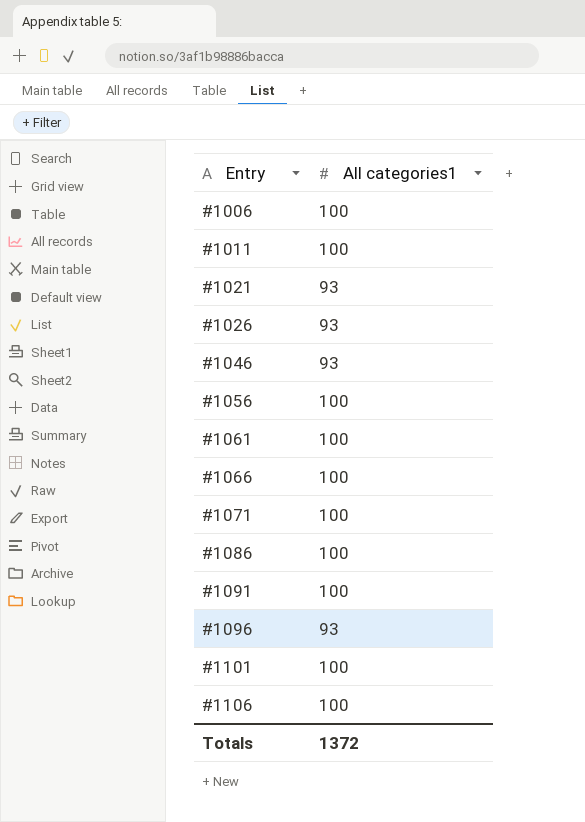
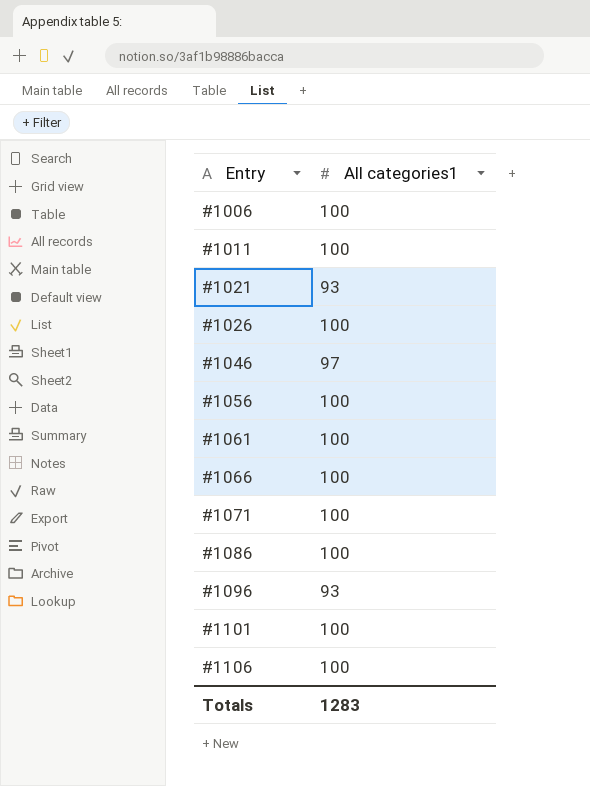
row #1091: 100 -> none
#1026 | All categories1: 93 -> 100
#1046 | All categories1: 93 -> 97
Totals | All categories1: 1372 -> 1283

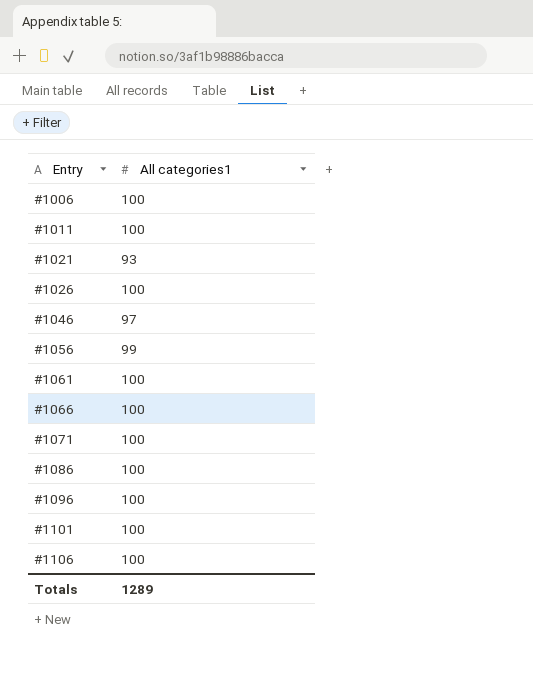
#1056 | All categories1: 100 -> 99
#1096 | All categories1: 93 -> 100
Totals | All categories1: 1283 -> 1289

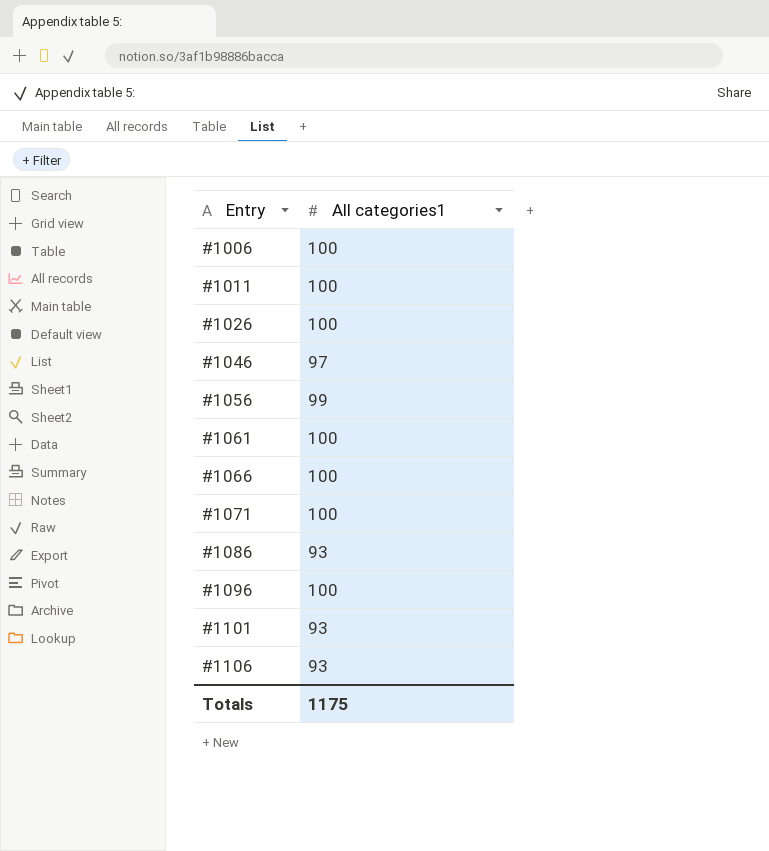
row #1021: 93 -> none
#1086 | All categories1: 100 -> 93
#1101 | All categories1: 100 -> 93
#1106 | All categories1: 100 -> 93
Totals | All categories1: 1289 -> 1175

